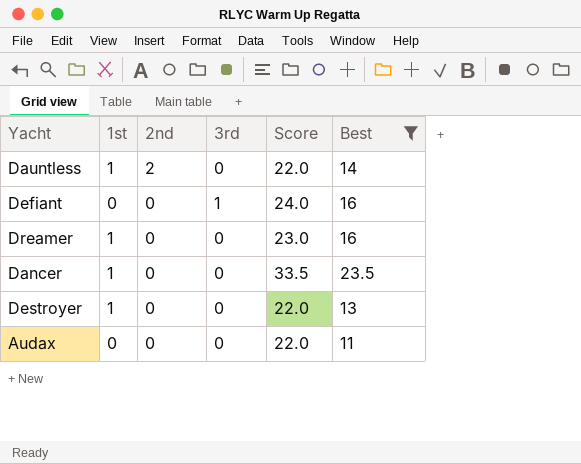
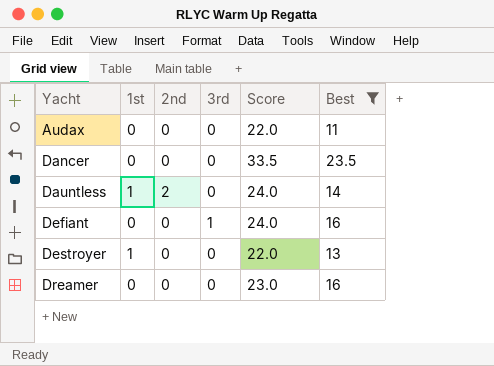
row order: 2nd descending -> Yacht ascending
Dancer | 1st: 1 -> 0
Dauntless | Score: 22.0 -> 24.0
Dreamer | 1st: 1 -> 0

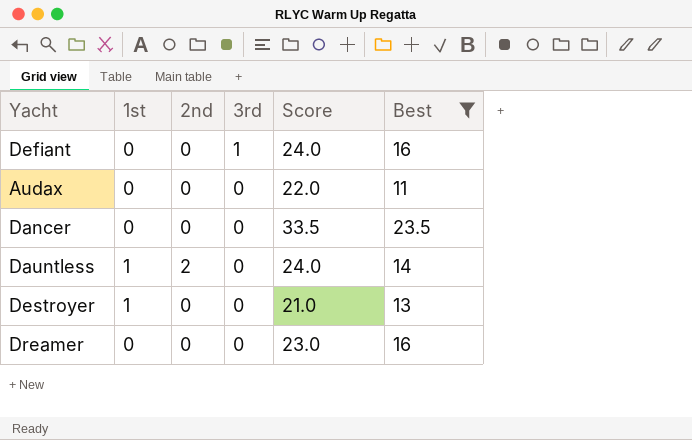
row order: Yacht ascending -> 3rd descending
Destroyer | Score: 22.0 -> 21.0

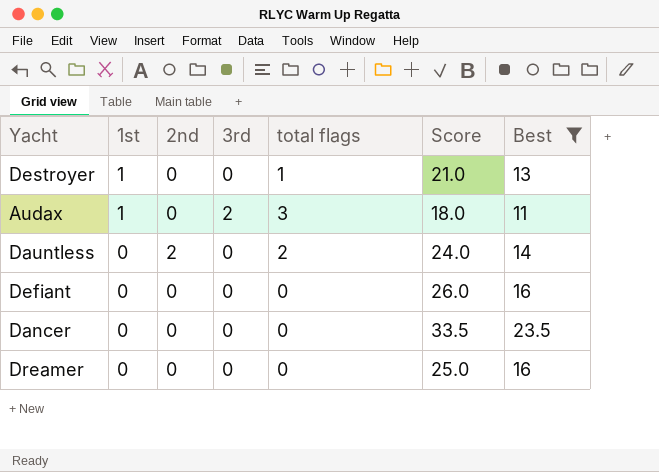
row order: 3rd descending -> 1st descending
column total flags | formula: none -> [1st] + [2nd] + [3rd]
Audax | 1st: 0 -> 1
Audax | 3rd: 0 -> 2
Audax | Score: 22.0 -> 18.0
Dauntless | 1st: 1 -> 0
Defiant | 3rd: 1 -> 0
Defiant | Score: 24.0 -> 26.0
Dreamer | Score: 23.0 -> 25.0

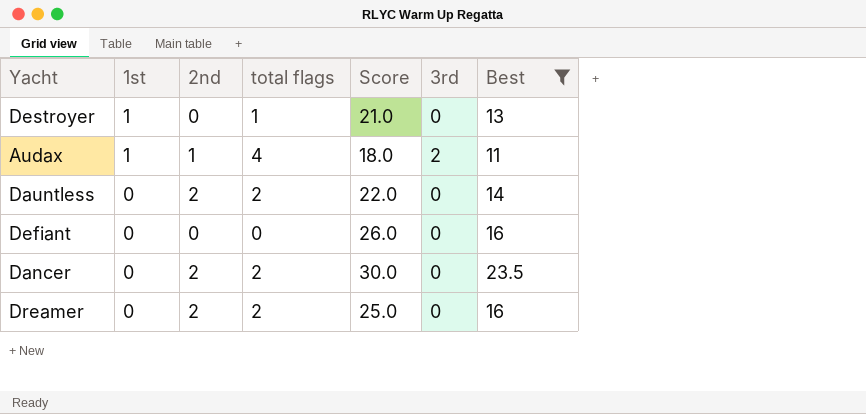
column 3rd | position: 4 -> 6
Audax | 2nd: 0 -> 1
Audax | total flags: 3 -> 4
Dauntless | Score: 24.0 -> 22.0
Dancer | 2nd: 0 -> 2
Dancer | total flags: 0 -> 2
Dancer | Score: 33.5 -> 30.0
Dreamer | 2nd: 0 -> 2
Dreamer | total flags: 0 -> 2

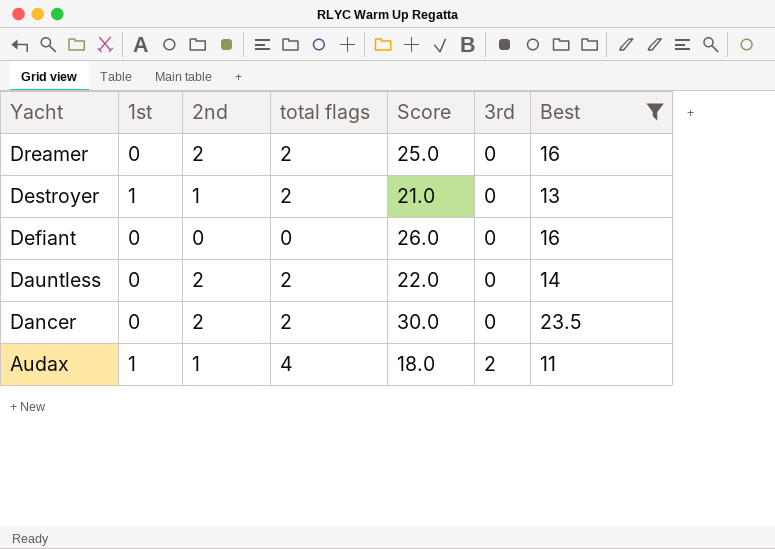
row order: 1st descending -> Yacht descending
Destroyer | 2nd: 0 -> 1
Destroyer | total flags: 1 -> 2

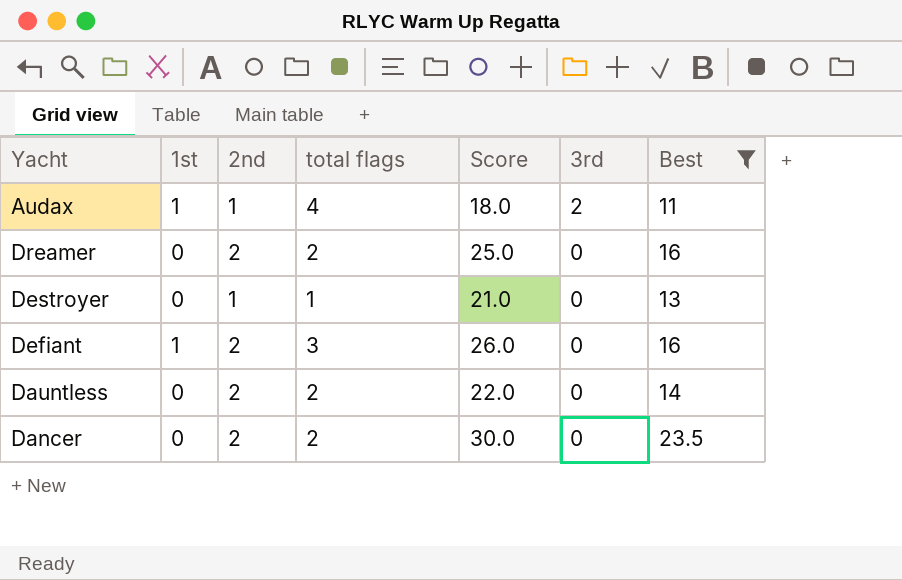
row order: Yacht descending -> 3rd descending
Destroyer | 1st: 1 -> 0
Destroyer | total flags: 2 -> 1
Defiant | 1st: 0 -> 1
Defiant | 2nd: 0 -> 2
Defiant | total flags: 0 -> 3

